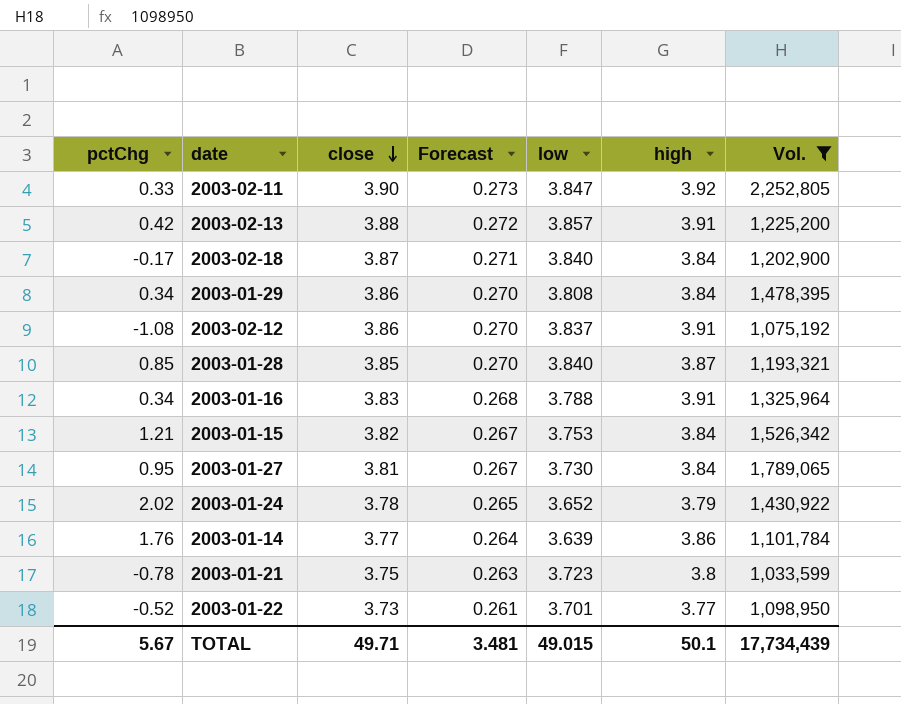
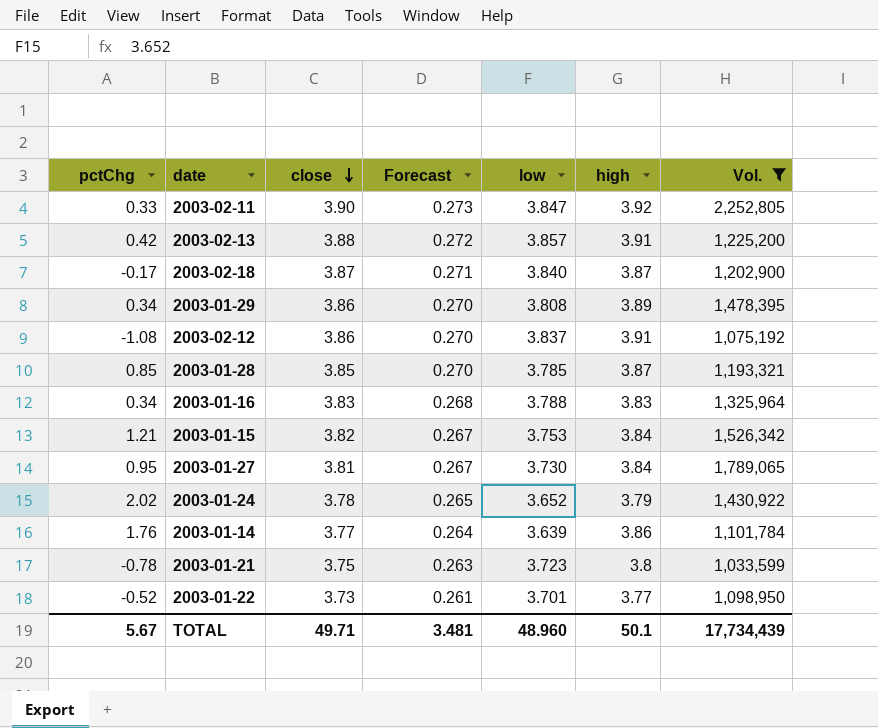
2003-02-18 | high: 3.84 -> 3.87
2003-01-29 | high: 3.84 -> 3.89
2003-01-28 | low: 3.840 -> 3.785
2003-01-16 | high: 3.91 -> 3.83
TOTAL | low: 49.015 -> 48.960

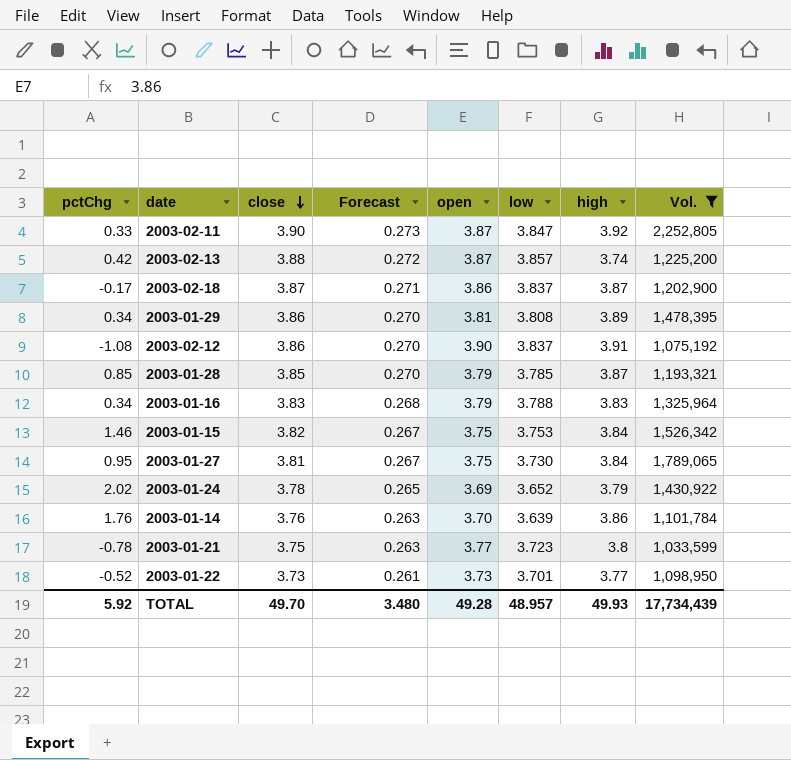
column open | position: none -> 5
2003-02-13 | high: 3.91 -> 3.74
2003-02-18 | low: 3.840 -> 3.837
2003-01-15 | pctChg: 1.21 -> 1.46
2003-01-14 | close: 3.77 -> 3.76
2003-01-14 | Forecast: 0.264 -> 0.263
TOTAL | pctChg: 5.67 -> 5.92
TOTAL | close: 49.71 -> 49.70
TOTAL | Forecast: 3.481 -> 3.480
TOTAL | low: 48.960 -> 48.957
TOTAL | high: 50.1 -> 49.93

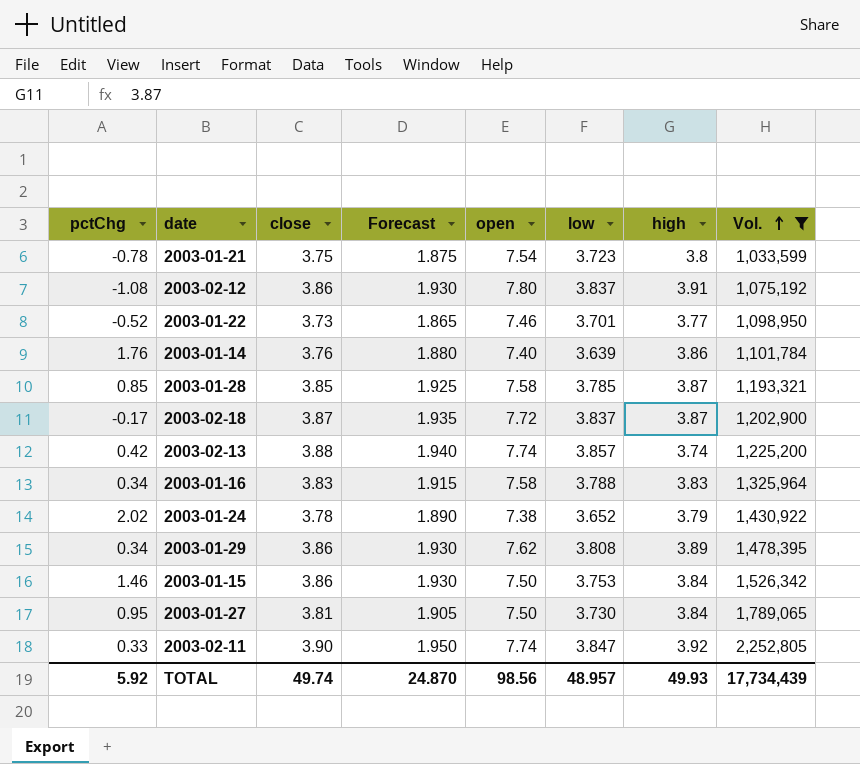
row order: close descending -> Vol. ascending
column Forecast | formula: [close] * 0.07 -> [close] * 0.5
2003-01-21 | open: 3.77 -> 7.54
2003-02-12 | open: 3.90 -> 7.80
2003-01-22 | open: 3.73 -> 7.46
2003-01-14 | open: 3.70 -> 7.40
2003-01-28 | open: 3.79 -> 7.58
2003-02-18 | open: 3.86 -> 7.72
2003-02-13 | open: 3.87 -> 7.74
2003-01-16 | open: 3.79 -> 7.58
2003-01-24 | open: 3.69 -> 7.38
2003-01-29 | open: 3.81 -> 7.62
2003-01-15 | close: 3.82 -> 3.86
2003-01-15 | open: 3.75 -> 7.50
2003-01-27 | open: 3.75 -> 7.50
2003-02-11 | open: 3.87 -> 7.74
TOTAL | close: 49.70 -> 49.74
TOTAL | Forecast: 3.480 -> 24.870
TOTAL | open: 49.28 -> 98.56

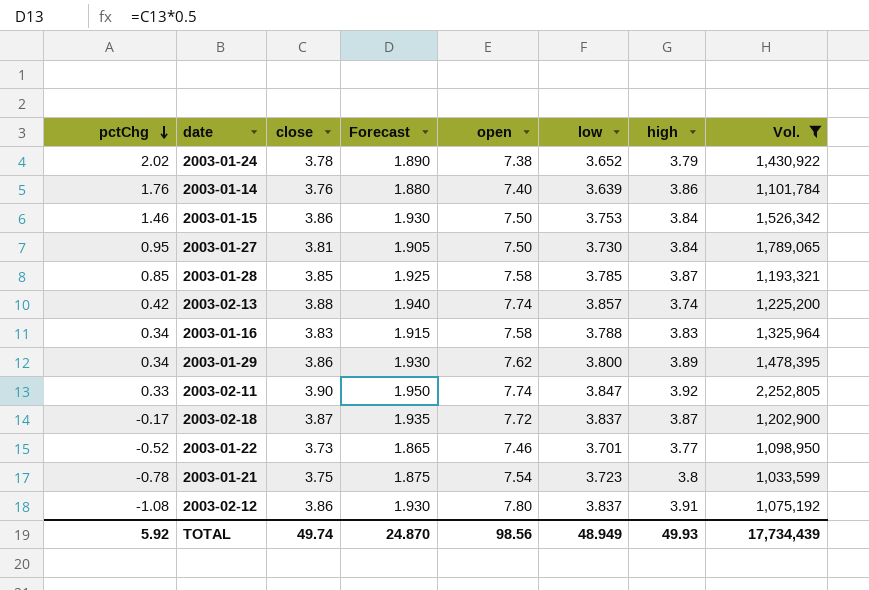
row order: Vol. ascending -> pctChg descending
2003-01-29 | low: 3.808 -> 3.800
TOTAL | low: 48.957 -> 48.949

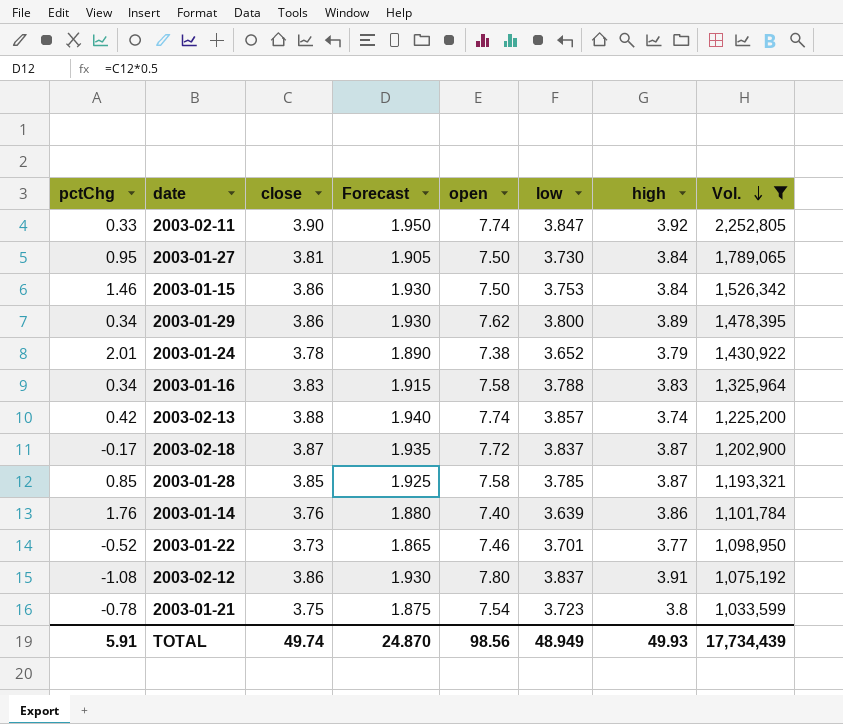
row order: pctChg descending -> Vol. descending
2003-01-24 | pctChg: 2.02 -> 2.01
TOTAL | pctChg: 5.92 -> 5.91

